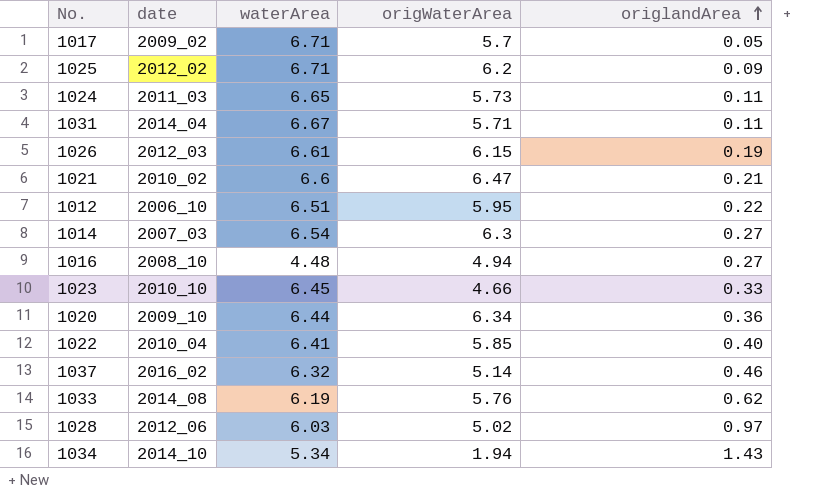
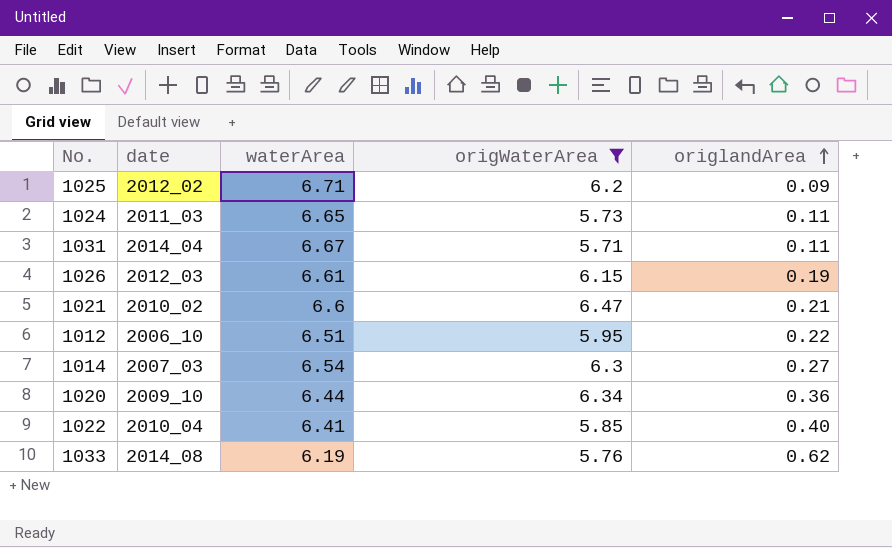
filter: none -> origWaterArea >= 5.71

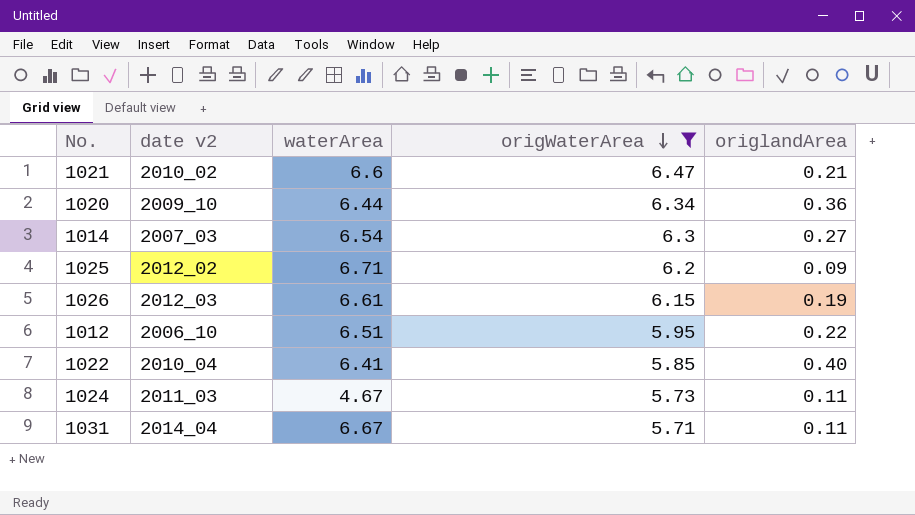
row order: origlandArea ascending -> origWaterArea descending
column name: date -> date v2
row 1033: 2014_08 | 6.19 | 5.76 | 0.62 -> none
1024 | waterArea: 6.65 -> 4.67

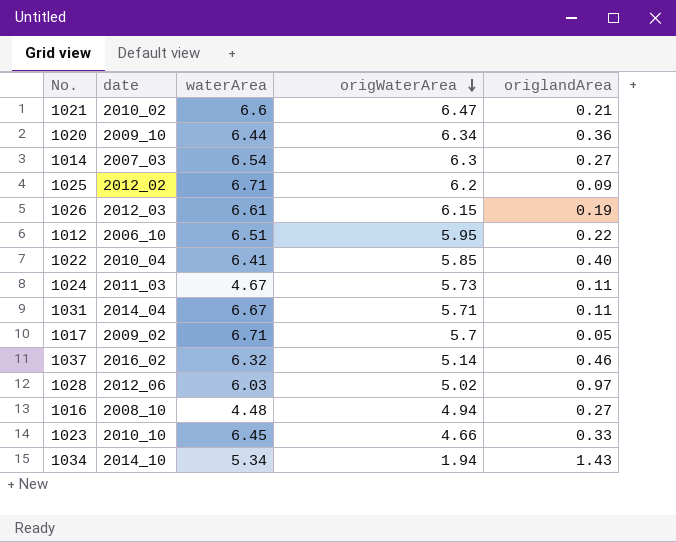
filter: origWaterArea >= 5.71 -> none
column name: date v2 -> date

